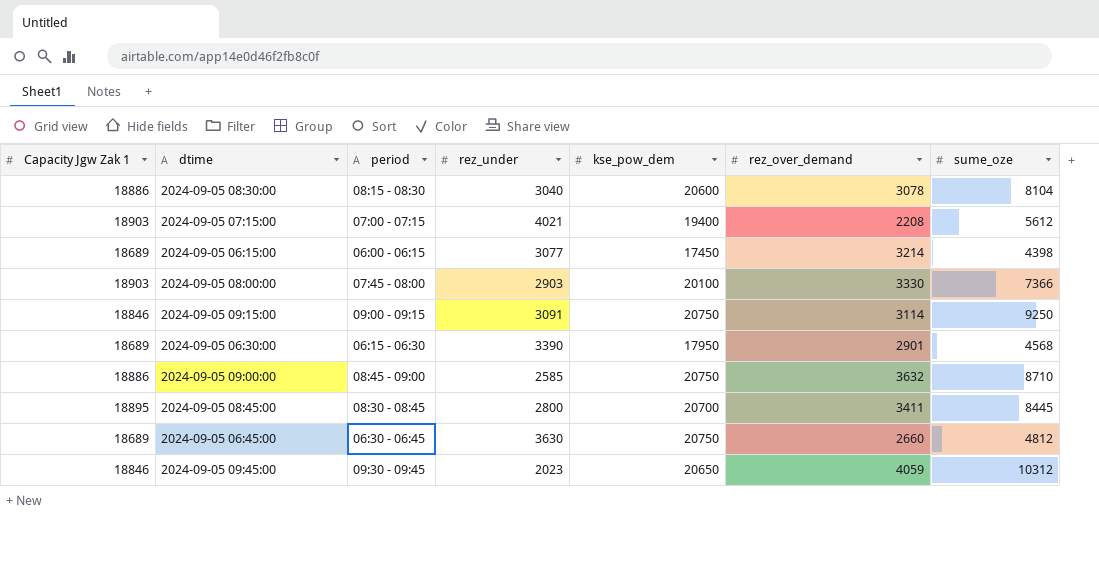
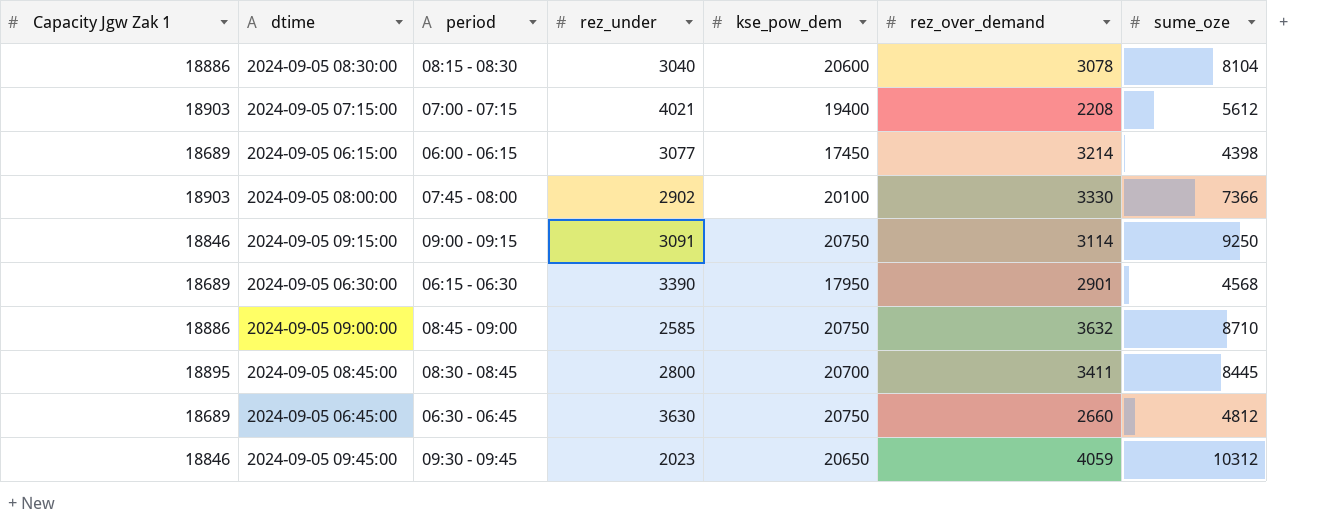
2024-09-05 08:00:00 | rez_under: 2903 -> 2902

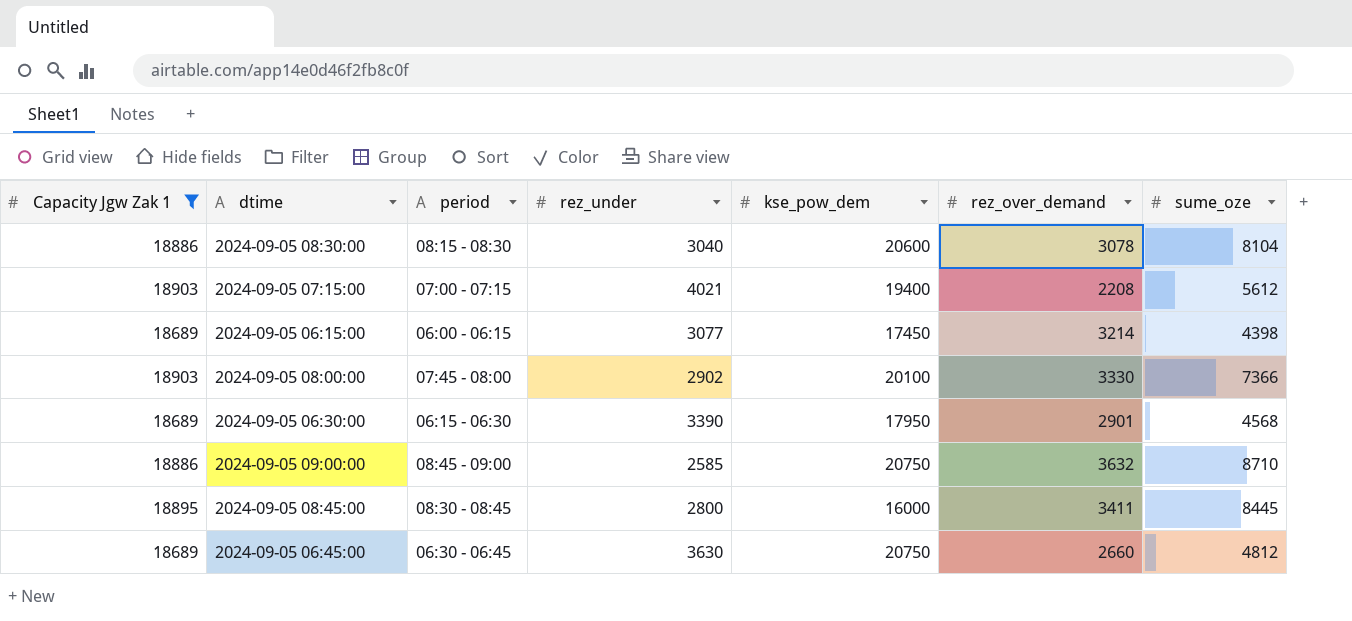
filter: none -> Capacity Jgw Zak 1 != 18846
2024-09-05 08:45:00 | kse_pow_dem: 20700 -> 16000

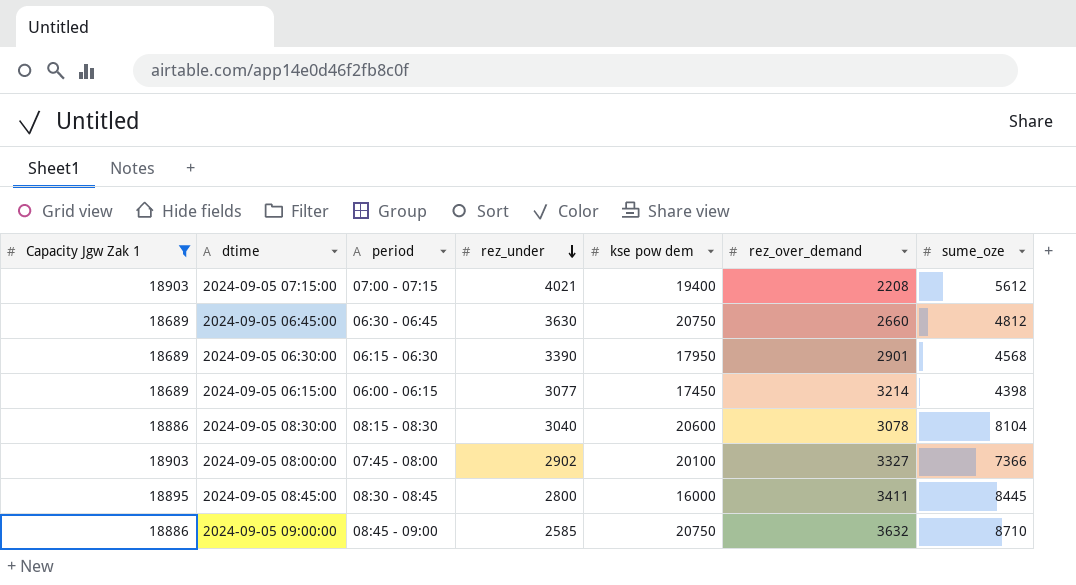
row order: none -> rez_under descending
column name: kse_pow_dem -> kse pow dem
2024-09-05 08:00:00 | rez_over_demand: 3330 -> 3327

